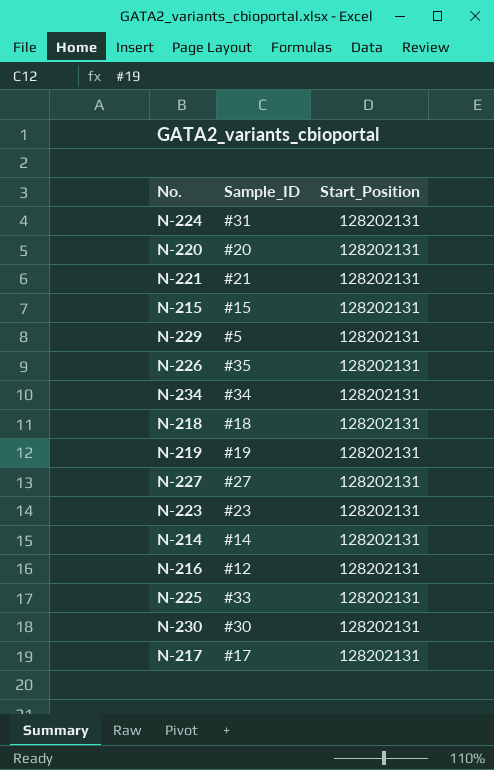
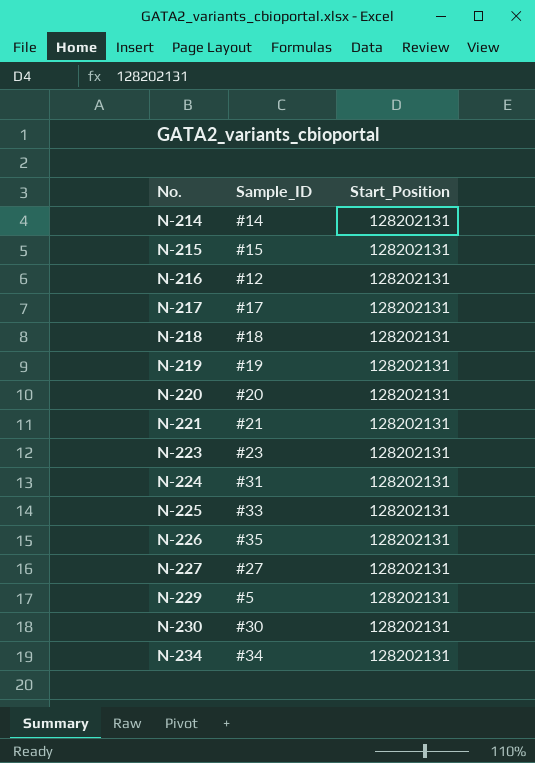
row order: none -> No. ascending

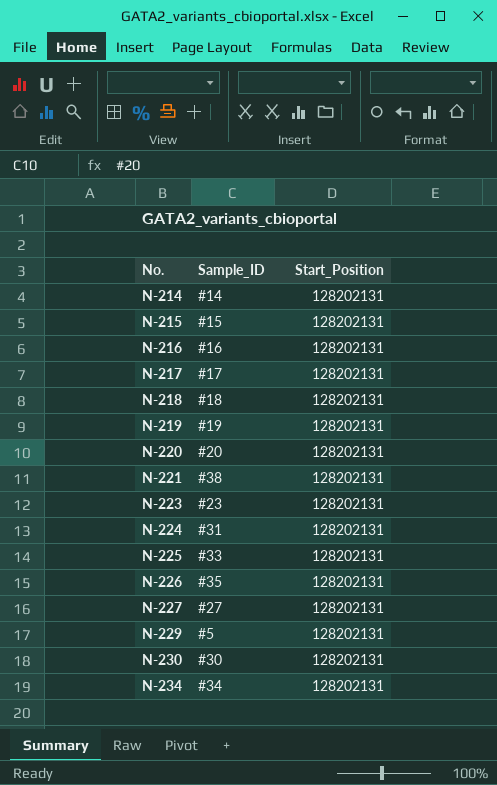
N-216 | Sample_ID: #12 -> #16
N-221 | Sample_ID: #21 -> #38

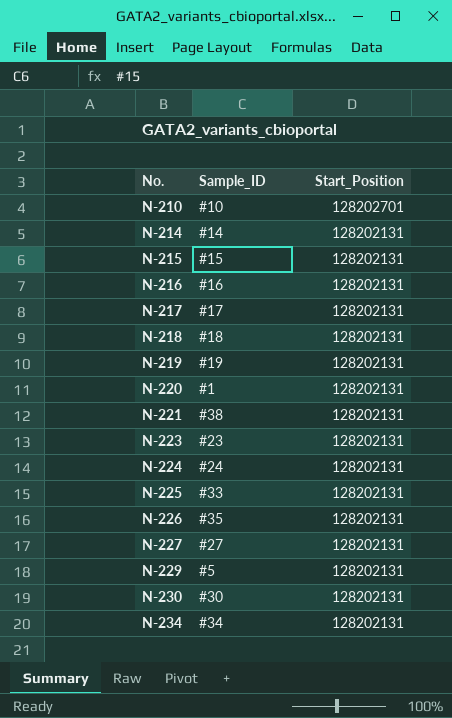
row N-210: none -> #10 | 128202701
N-220 | Sample_ID: #20 -> #1
N-224 | Sample_ID: #31 -> #24

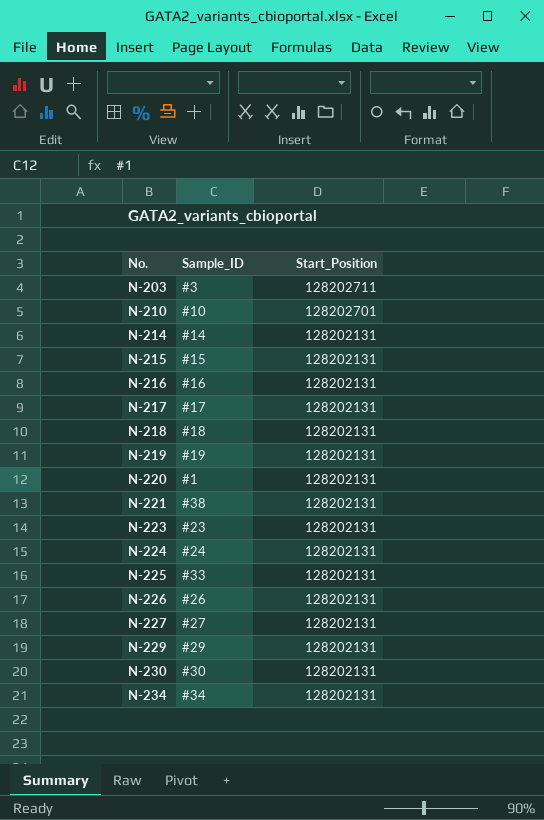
row N-203: none -> #3 | 128202711
N-226 | Sample_ID: #35 -> #26
N-229 | Sample_ID: #5 -> #29

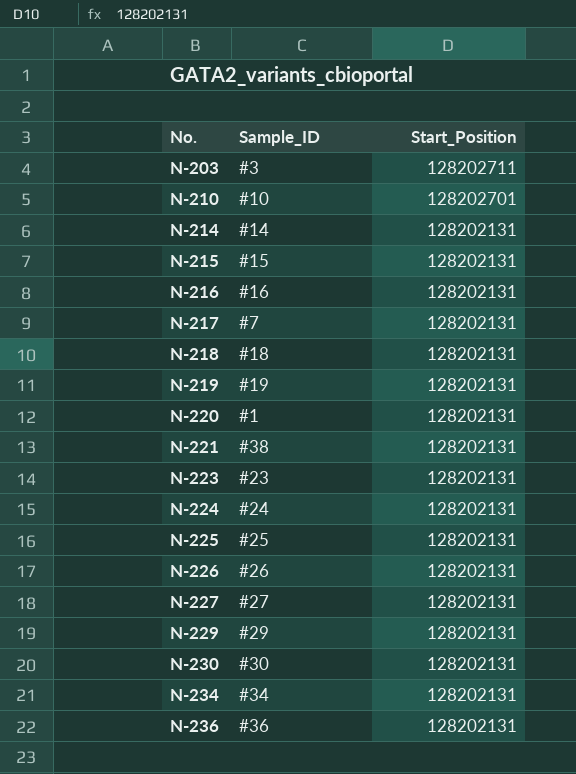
N-217 | Sample_ID: #17 -> #7
N-225 | Sample_ID: #33 -> #25
row N-236: none -> #36 | 128202131

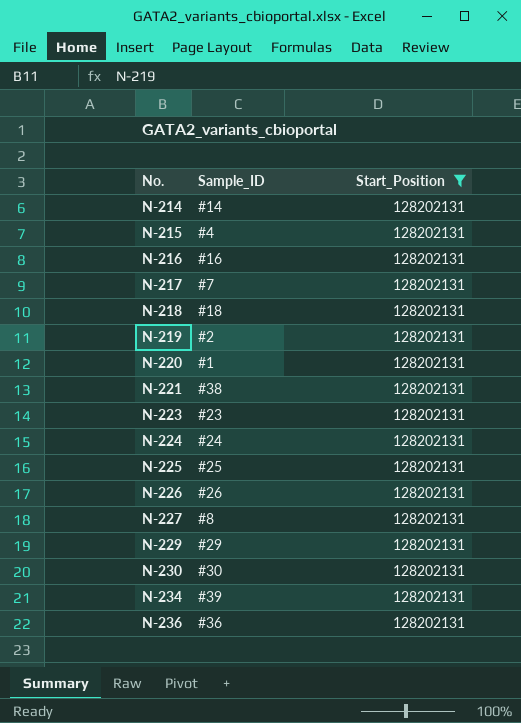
filter: none -> Start_Position = 128202131
N-215 | Sample_ID: #15 -> #4
N-219 | Sample_ID: #19 -> #2
N-227 | Sample_ID: #27 -> #8
N-234 | Sample_ID: #34 -> #39

